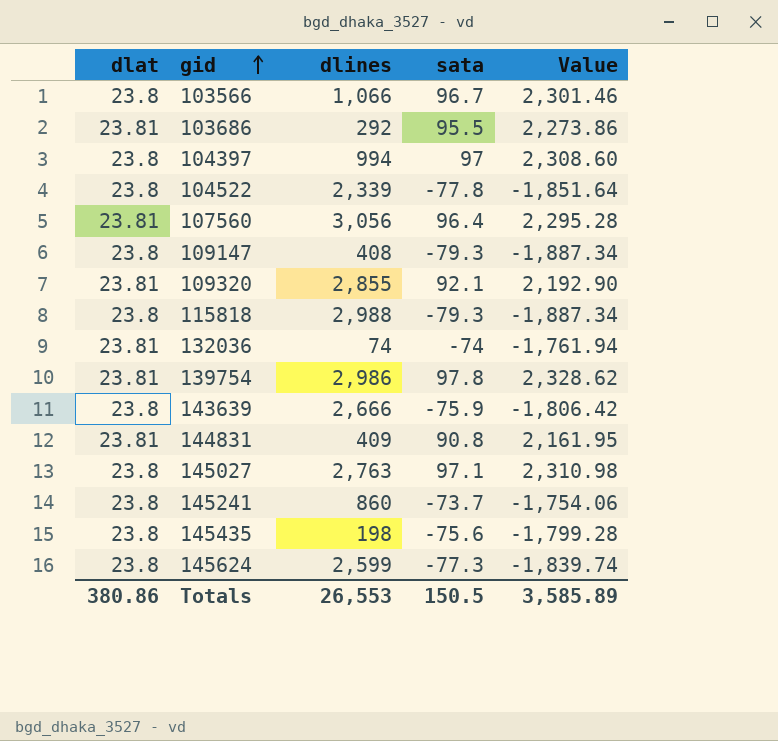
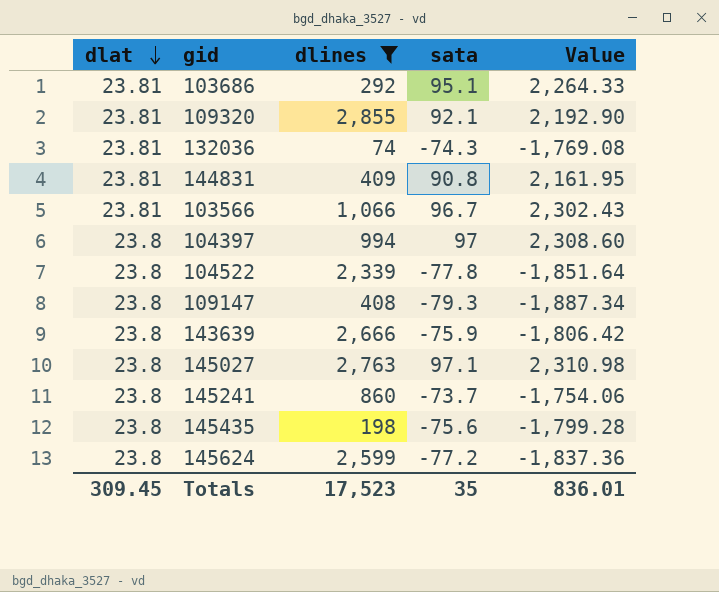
filter: none -> dlines <= 2,855
row order: gid ascending -> dlat descending
103686 | sata: 95.5 -> 95.1
103686 | Value: 2,273.86 -> 2,264.33
132036 | sata: -74 -> -74.3
132036 | Value: -1,761.94 -> -1,769.08
103566 | dlat: 23.8 -> 23.81
103566 | Value: 2,301.46 -> 2,302.43
145624 | sata: -77.3 -> -77.2
145624 | Value: -1,839.74 -> -1,837.36
Totals | dlat: 380.86 -> 309.45
Totals | dlines: 26,553 -> 17,523
Totals | sata: 150.5 -> 35
Totals | Value: 3,585.89 -> 836.01

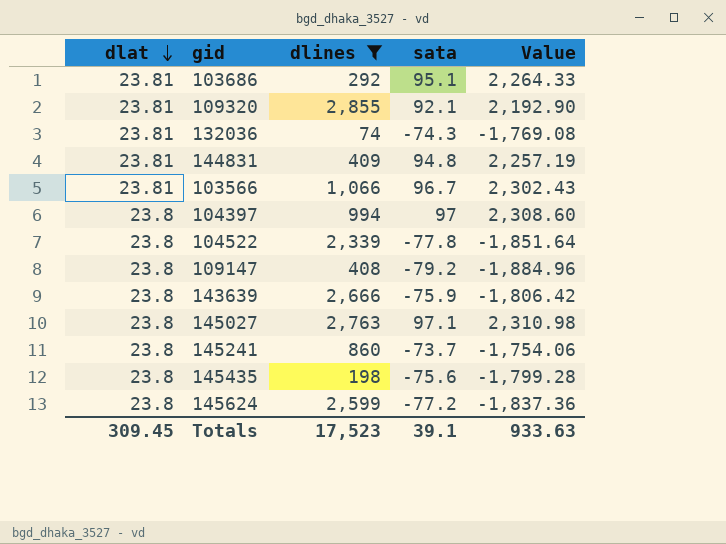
144831 | sata: 90.8 -> 94.8
144831 | Value: 2,161.95 -> 2,257.19
109147 | sata: -79.3 -> -79.2
109147 | Value: -1,887.34 -> -1,884.96
Totals | sata: 35 -> 39.1
Totals | Value: 836.01 -> 933.63

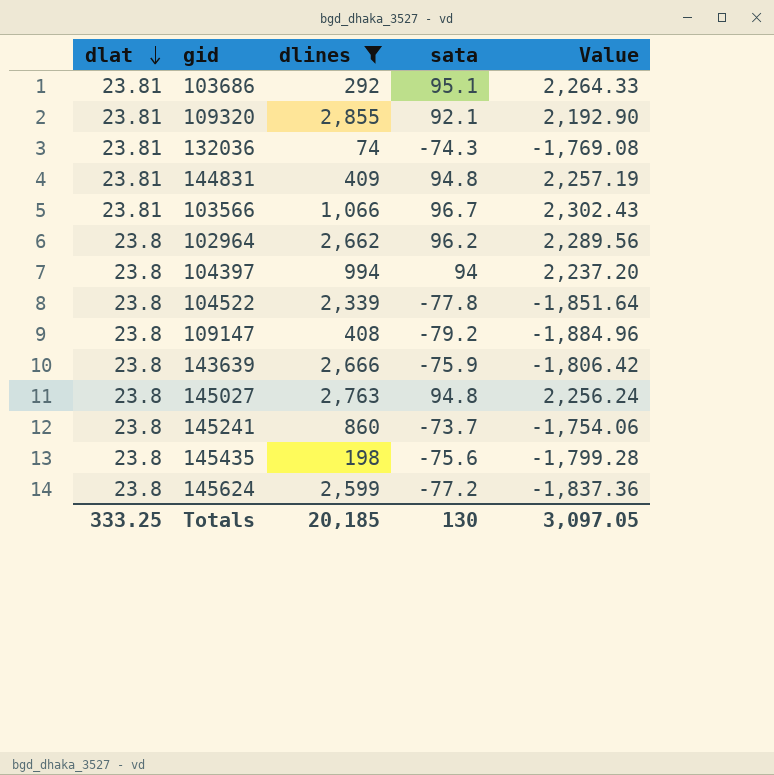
row 102964: none -> 23.8 | 2,662 | 96.2 | 2,289.56
104397 | sata: 97 -> 94
104397 | Value: 2,308.60 -> 2,237.20
145027 | sata: 97.1 -> 94.8
145027 | Value: 2,310.98 -> 2,256.24
Totals | dlat: 309.45 -> 333.25
Totals | dlines: 17,523 -> 20,185
Totals | sata: 39.1 -> 130
Totals | Value: 933.63 -> 3,097.05

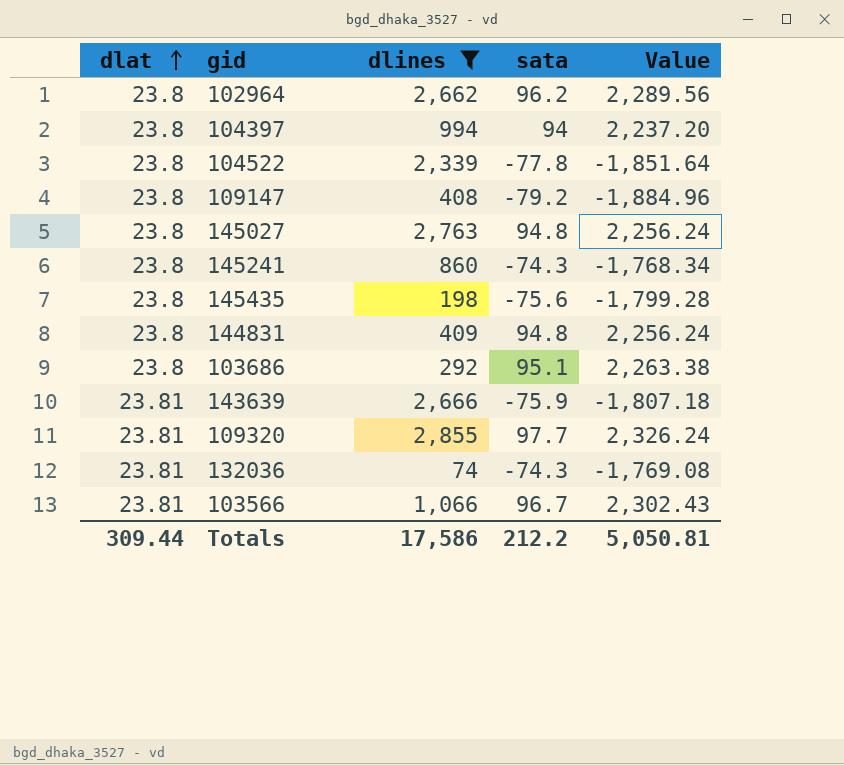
row order: dlat descending -> dlat ascending
row 145624: 23.8 | 2,599 | -77.2 | -1,837.36 -> none
145241 | sata: -73.7 -> -74.3
145241 | Value: -1,754.06 -> -1,768.34
144831 | dlat: 23.81 -> 23.8
144831 | Value: 2,257.19 -> 2,256.24
103686 | dlat: 23.81 -> 23.8
103686 | Value: 2,264.33 -> 2,263.38
143639 | dlat: 23.8 -> 23.81
143639 | Value: -1,806.42 -> -1,807.18
109320 | sata: 92.1 -> 97.7
109320 | Value: 2,192.90 -> 2,326.24
Totals | dlat: 333.25 -> 309.44
Totals | dlines: 20,185 -> 17,586
Totals | sata: 130 -> 212.2
Totals | Value: 3,097.05 -> 5,050.81

